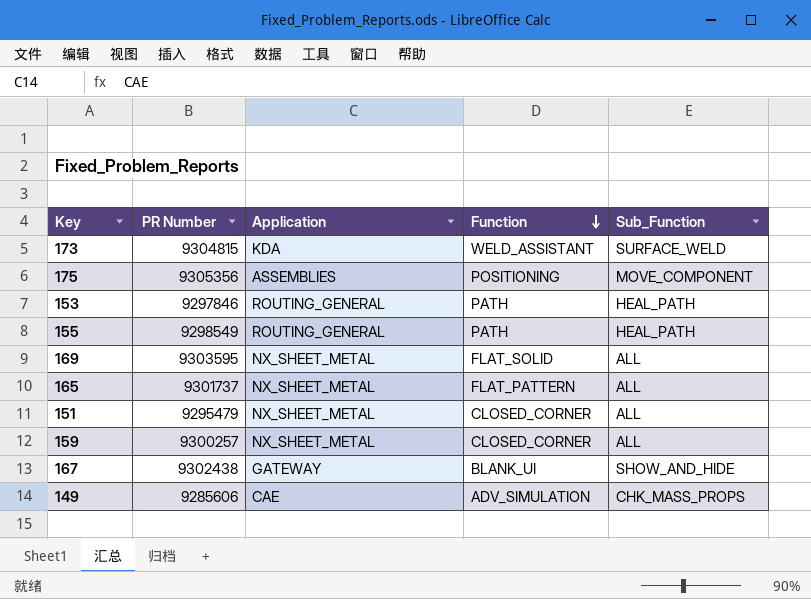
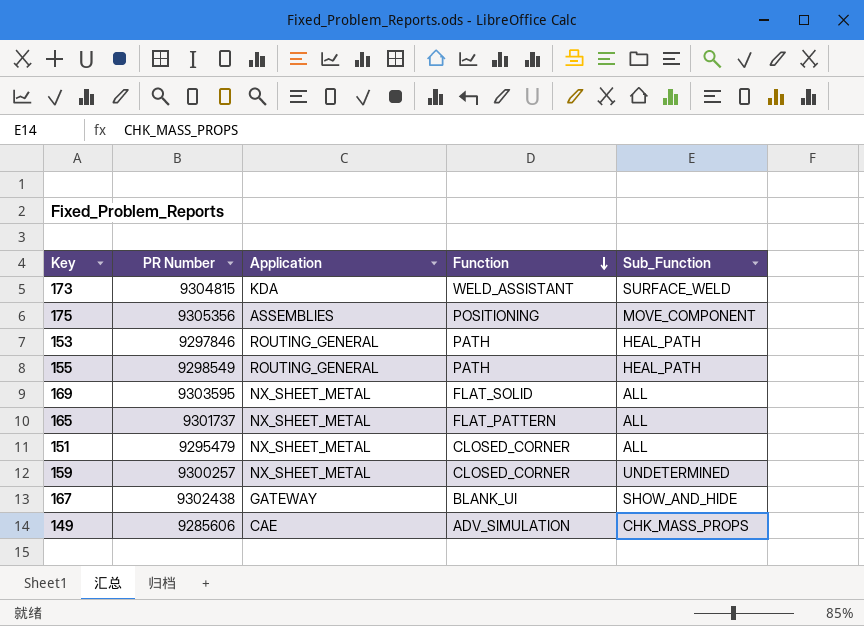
159 | Sub_Function: ALL -> UNDETERMINED

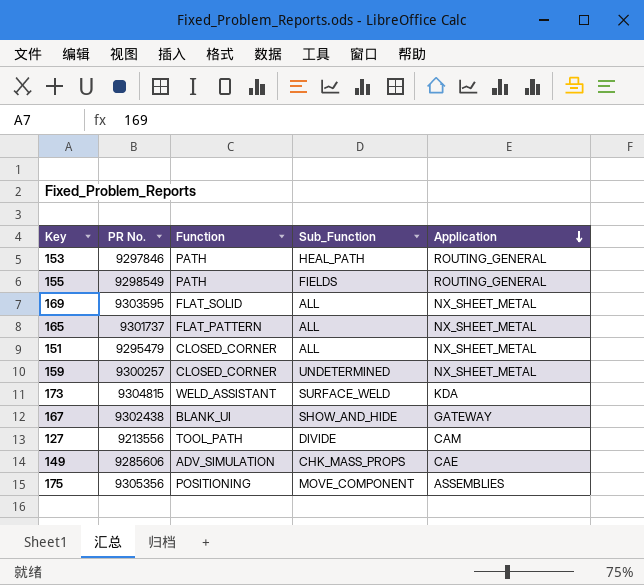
row order: Function descending -> Application descending
column name: PR Number -> PR No.
column Application | position: 3 -> 5
155 | Sub_Function: HEAL_PATH -> FIELDS
row 127: none -> 9213556 | TOOL_PATH | DIVIDE | CAM

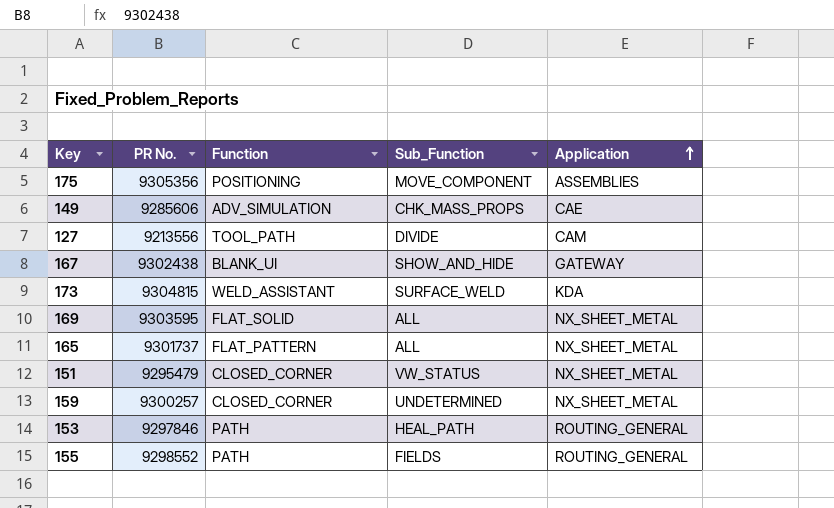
row order: Application descending -> Application ascending
151 | Sub_Function: ALL -> VW_STATUS
155 | PR No.: 9298549 -> 9298552

